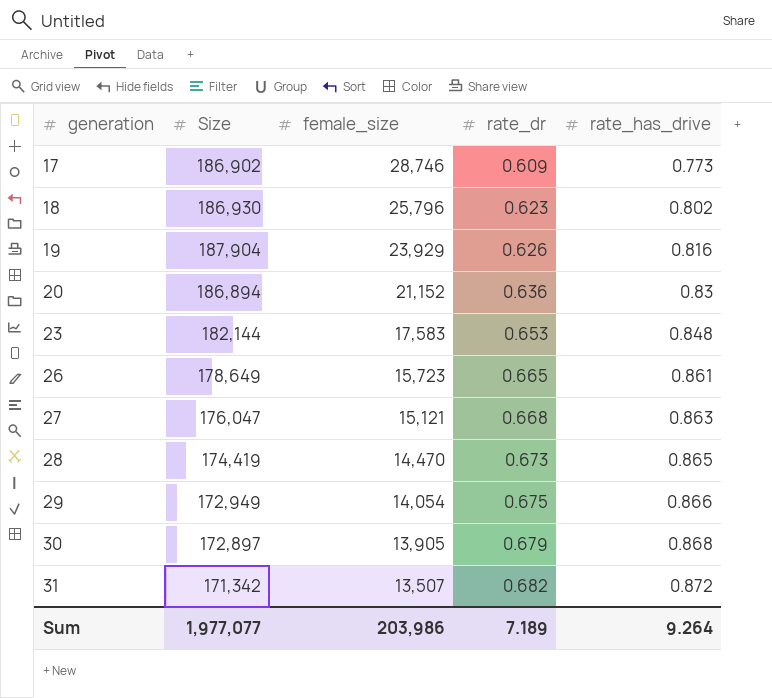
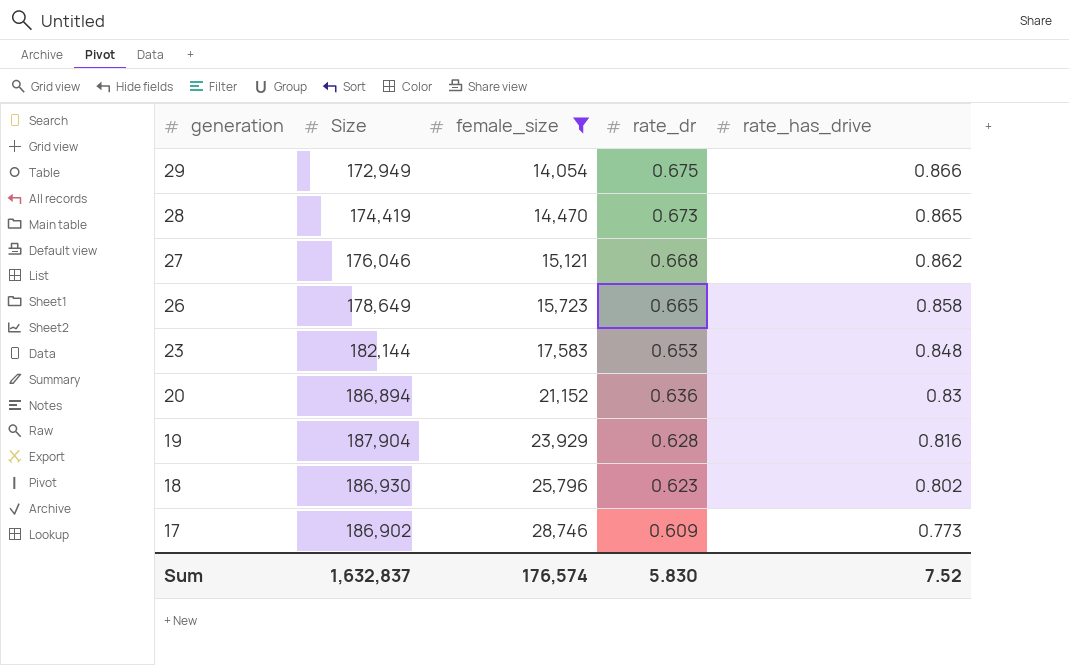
filter: none -> female_size >= 14,054
row order: generation ascending -> generation descending
27 | Size: 176,047 -> 176,046
27 | rate_has_drive: 0.863 -> 0.862
26 | rate_has_drive: 0.861 -> 0.858
19 | rate_dr: 0.626 -> 0.628
Sum | Size: 1,977,077 -> 1,632,837
Sum | female_size: 203,986 -> 176,574
Sum | rate_dr: 7.189 -> 5.830
Sum | rate_has_drive: 9.264 -> 7.52

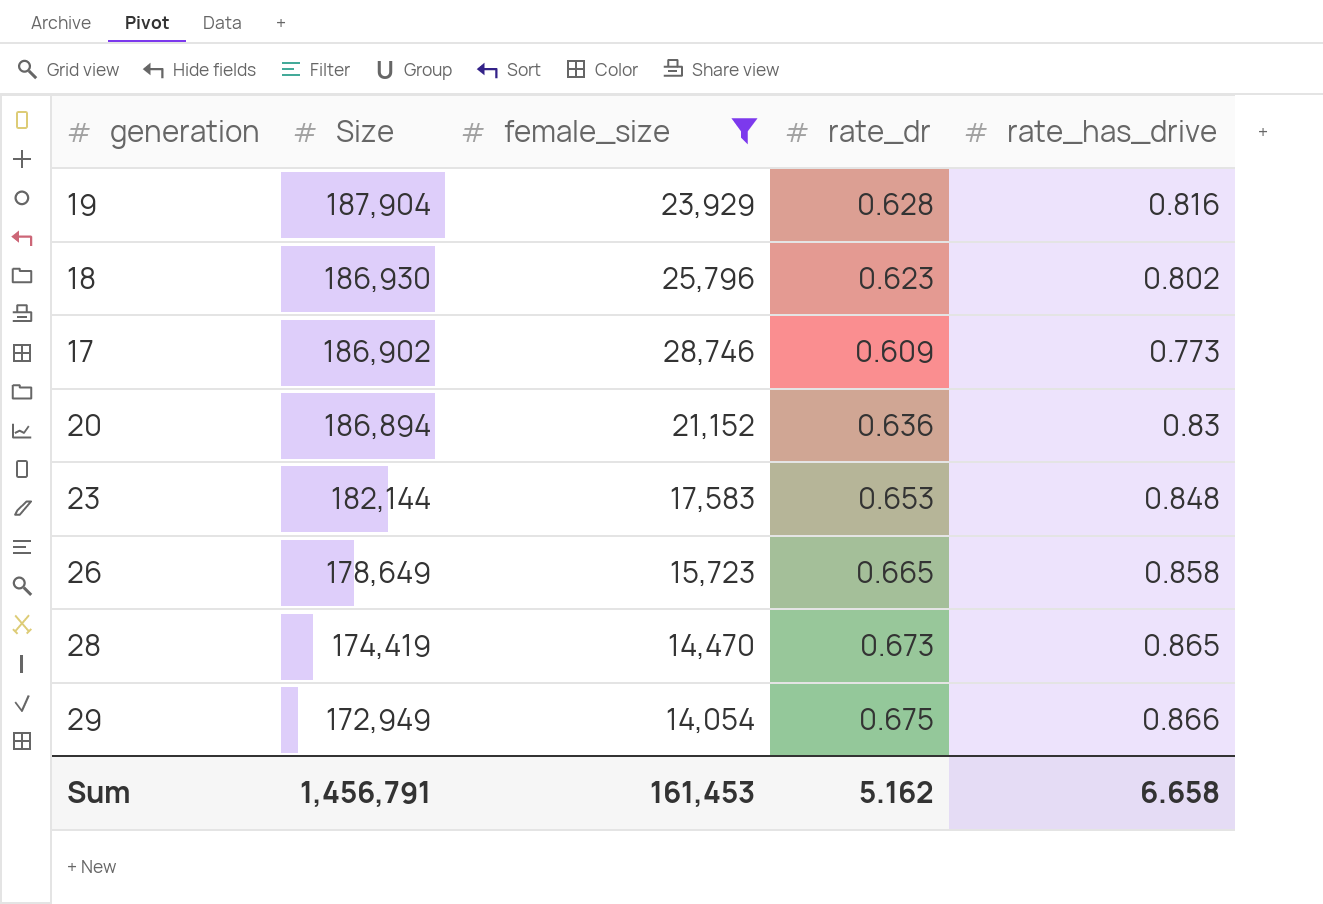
row order: generation descending -> Size descending
row 27: 176,046 | 15,121 | 0.668 | 0.862 -> none
Sum | Size: 1,632,837 -> 1,456,791
Sum | female_size: 176,574 -> 161,453
Sum | rate_dr: 5.830 -> 5.162
Sum | rate_has_drive: 7.52 -> 6.658

